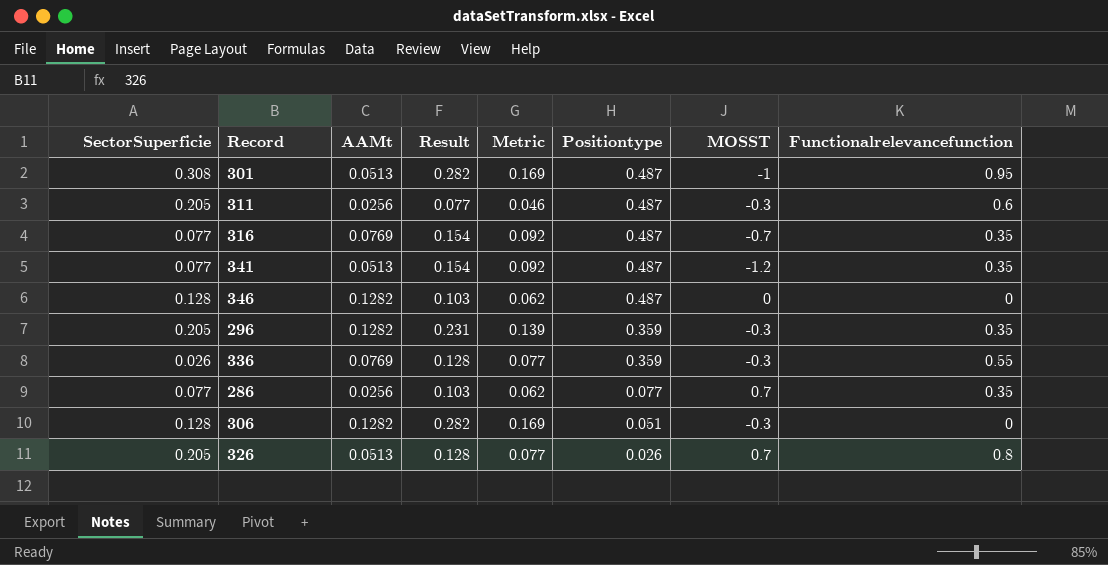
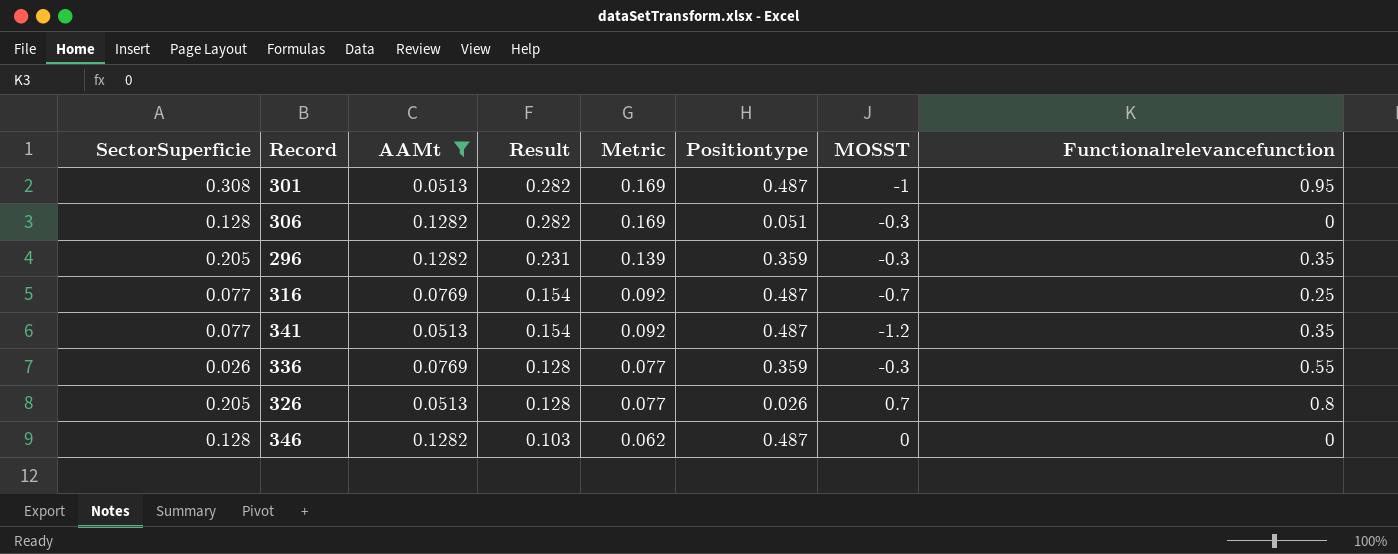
filter: none -> AAMt != 0.0256
row order: Positiontype descending -> Result descending
316 | Functionalrelevancefunction: 0.35 -> 0.25

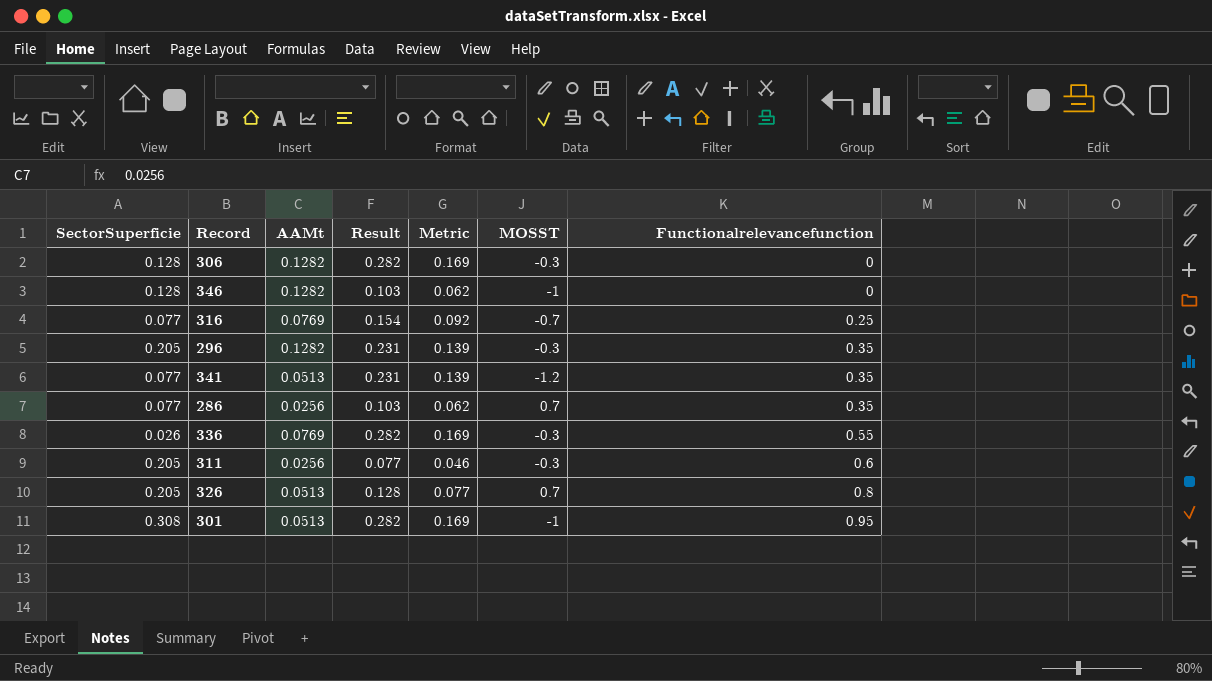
filter: AAMt != 0.0256 -> none
row order: Result descending -> Functionalrelevancefunction ascending
column Positiontype | position: 6 -> none
346 | MOSST: 0 -> -1
341 | Result: 0.154 -> 0.231
341 | Metric: 0.092 -> 0.139
336 | Result: 0.128 -> 0.282
336 | Metric: 0.077 -> 0.169

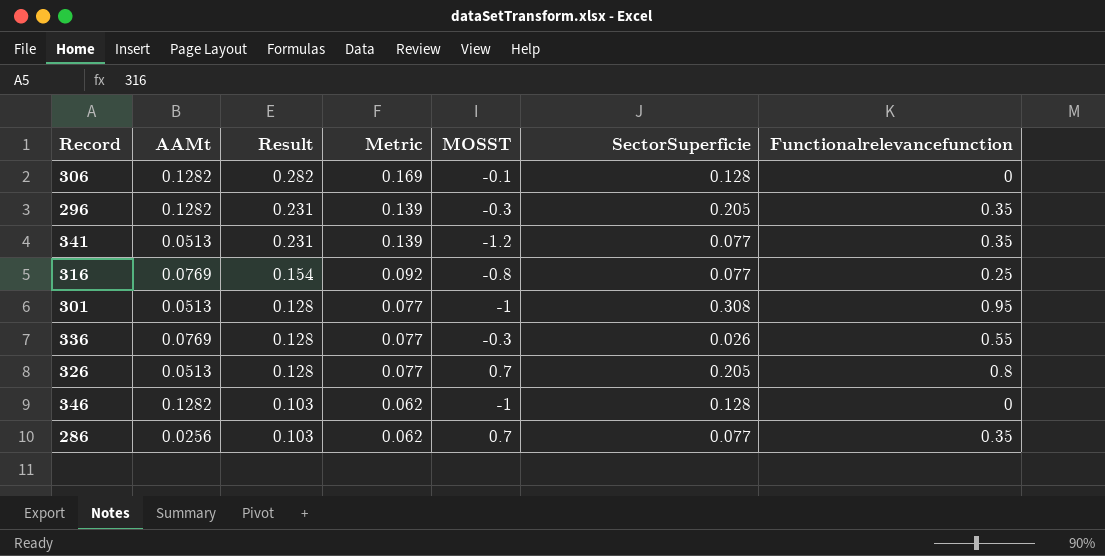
row order: Functionalrelevancefunction ascending -> Result descending
column SectorSuperficie | position: 1 -> 6
row 311: 0.205 | 0.0256 | 0.077 | 0.046 | -0.3 | 0.6 -> none
306 | MOSST: -0.3 -> -0.1
316 | MOSST: -0.7 -> -0.8
301 | Result: 0.282 -> 0.128
301 | Metric: 0.169 -> 0.077
336 | Result: 0.282 -> 0.128
336 | Metric: 0.169 -> 0.077

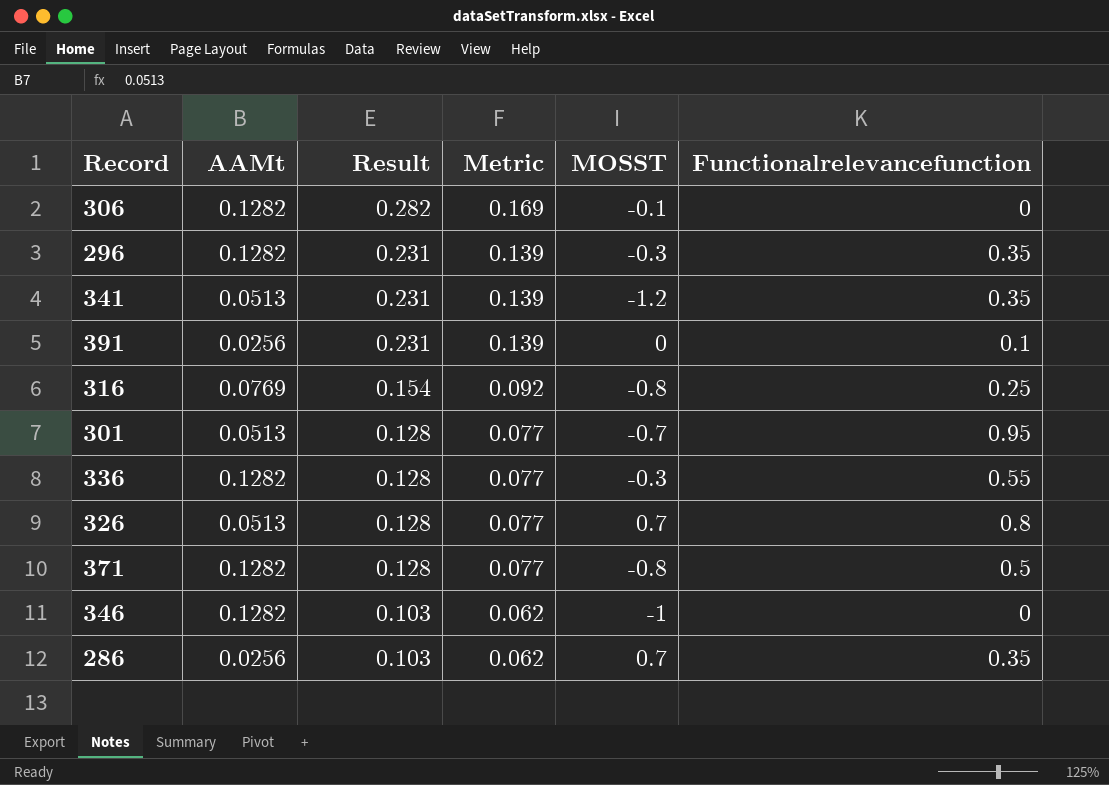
column SectorSuperficie | position: 6 -> none
row 391: none -> 0.0256 | 0.231 | 0.139 | 0 | 0.1
301 | MOSST: -1 -> -0.7
336 | AAMt: 0.0769 -> 0.1282
row 371: none -> 0.1282 | 0.128 | 0.077 | -0.8 | 0.5

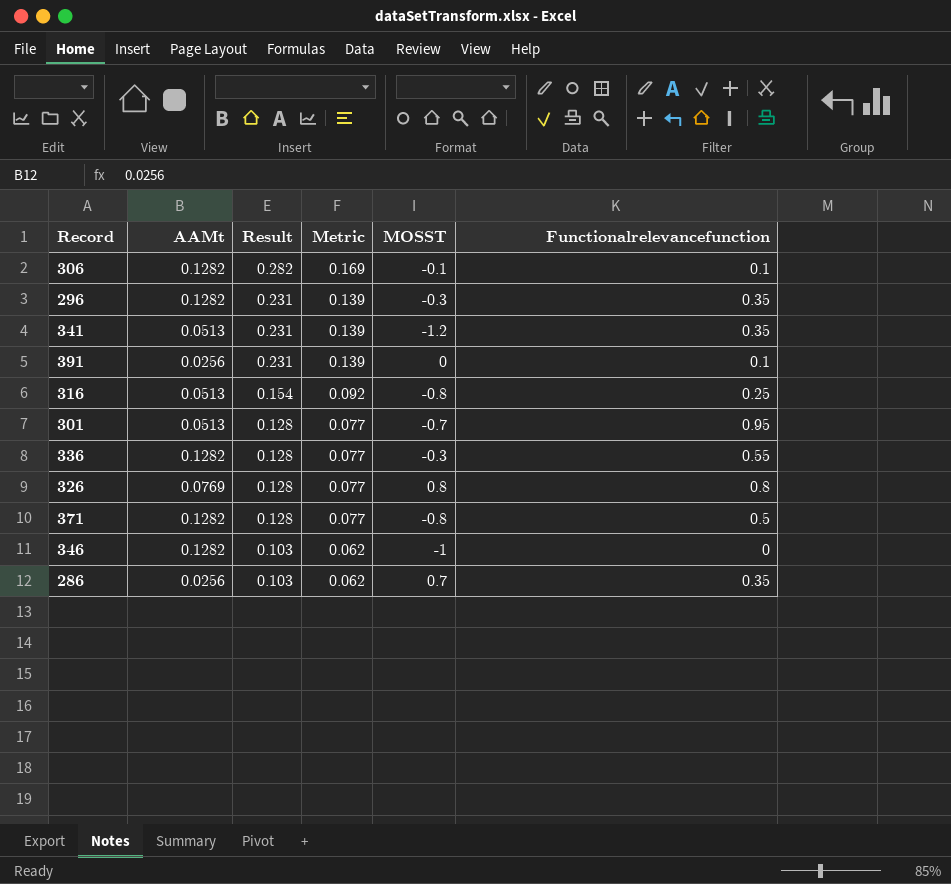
306 | Functionalrelevancefunction: 0 -> 0.1
316 | AAMt: 0.0769 -> 0.0513
326 | AAMt: 0.0513 -> 0.0769
326 | MOSST: 0.7 -> 0.8

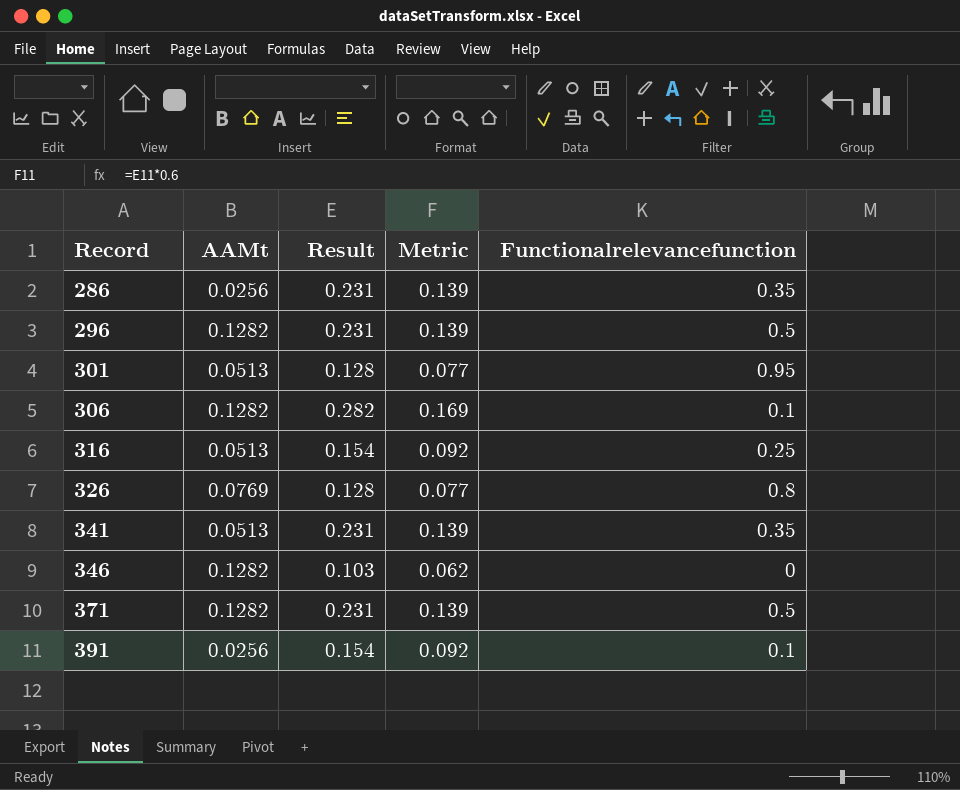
row order: Result descending -> Record ascending
column MOSST | position: 5 -> none
row 336: 0.1282 | 0.128 | 0.077 | -0.3 | 0.55 -> none
286 | Result: 0.103 -> 0.231
286 | Metric: 0.062 -> 0.139
296 | Functionalrelevancefunction: 0.35 -> 0.5
371 | Result: 0.128 -> 0.231
371 | Metric: 0.077 -> 0.139
391 | Result: 0.231 -> 0.154
391 | Metric: 0.139 -> 0.092

